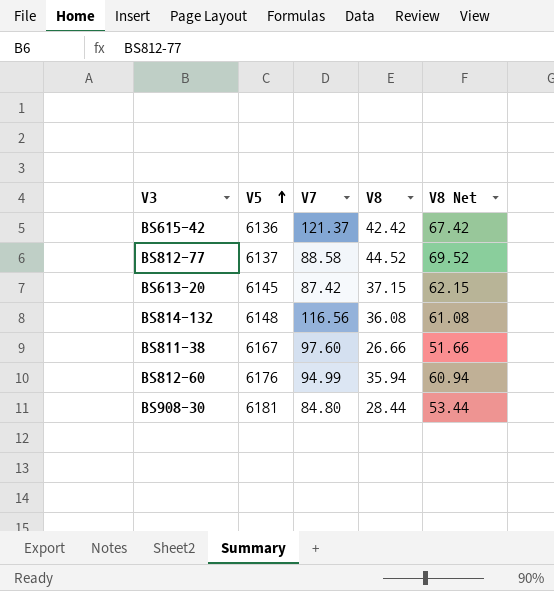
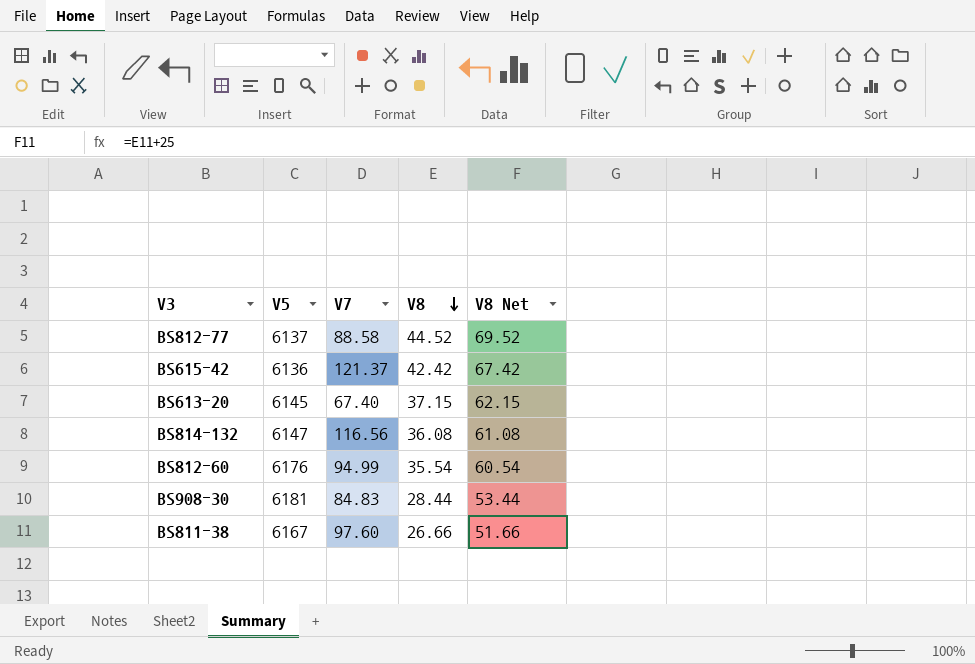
row order: V5 ascending -> V8 descending
BS613-20 | V7: 87.42 -> 67.40
BS814-132 | V5: 6148 -> 6147
BS812-60 | V8: 35.94 -> 35.54
BS812-60 | V8 Net: 60.94 -> 60.54
BS908-30 | V7: 84.80 -> 84.83

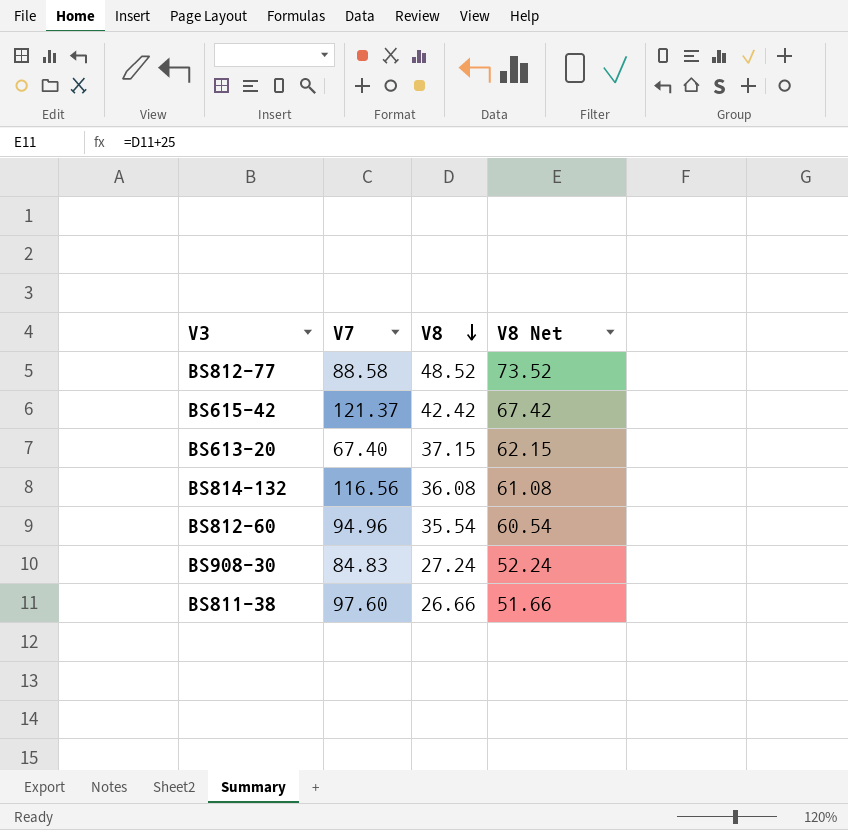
column V5 | position: 2 -> none
BS812-77 | V8: 44.52 -> 48.52
BS812-77 | V8 Net: 69.52 -> 73.52
BS812-60 | V7: 94.99 -> 94.96
BS908-30 | V8: 28.44 -> 27.24
BS908-30 | V8 Net: 53.44 -> 52.24

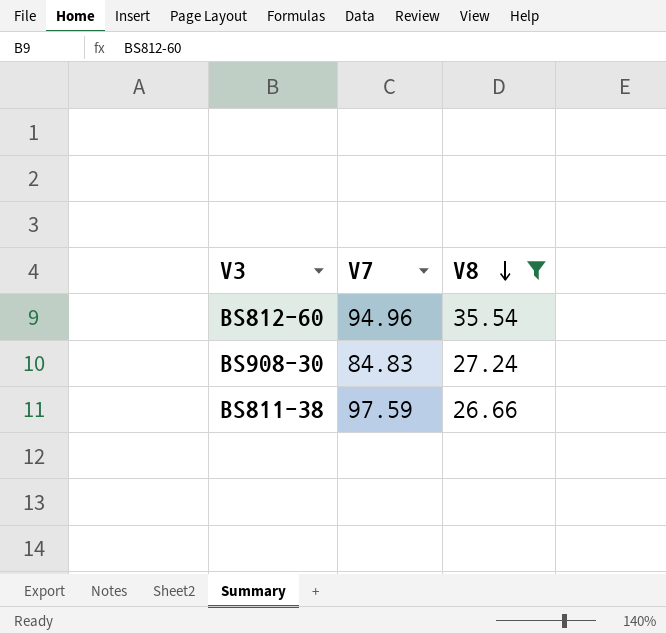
filter: none -> V8 <= 35.54
column V8 Net | formula: [V8] + 25 -> none
BS811-38 | V7: 97.60 -> 97.59

